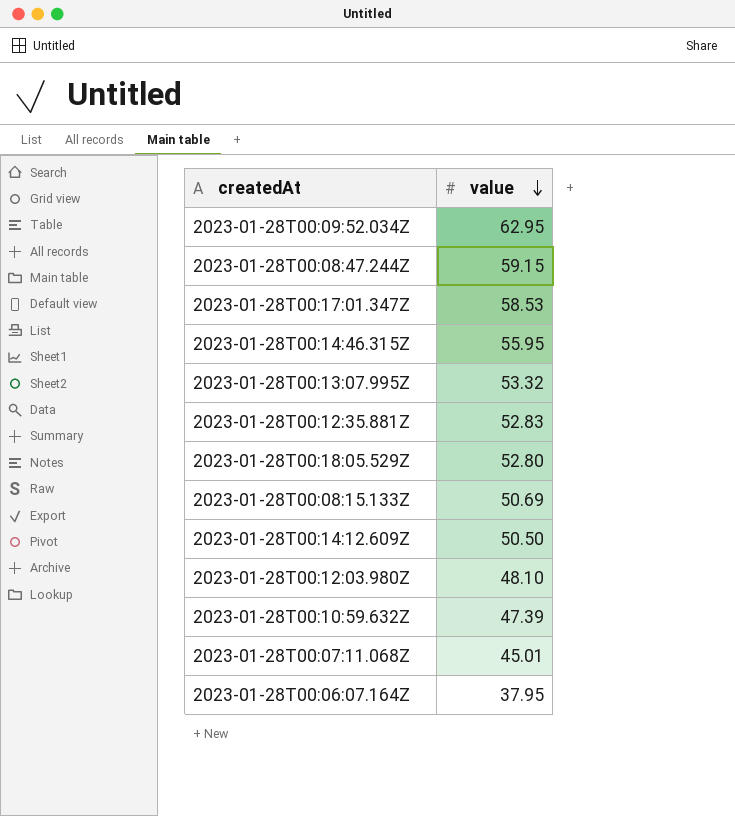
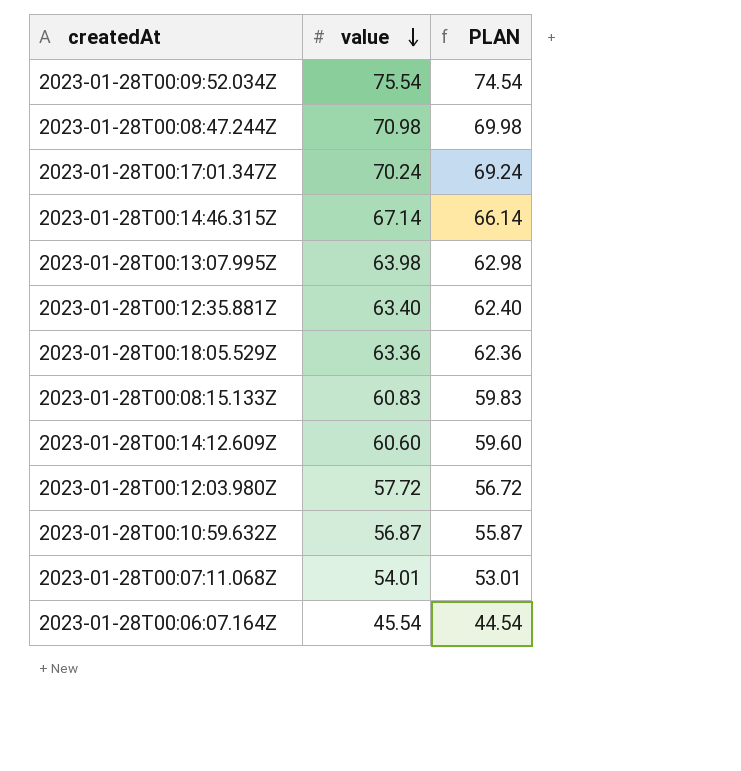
column PLAN | formula: none -> [value] - 1
2023-01-28T00:09:52.034Z | value: 62.95 -> 75.54
2023-01-28T00:08:47.244Z | value: 59.15 -> 70.98
2023-01-28T00:17:01.347Z | value: 58.53 -> 70.24
2023-01-28T00:14:46.315Z | value: 55.95 -> 67.14
2023-01-28T00:13:07.995Z | value: 53.32 -> 63.98
2023-01-28T00:12:35.881Z | value: 52.83 -> 63.40
2023-01-28T00:18:05.529Z | value: 52.80 -> 63.36
2023-01-28T00:08:15.133Z | value: 50.69 -> 60.83
2023-01-28T00:14:12.609Z | value: 50.50 -> 60.60
2023-01-28T00:12:03.980Z | value: 48.10 -> 57.72
2023-01-28T00:10:59.632Z | value: 47.39 -> 56.87
2023-01-28T00:07:11.068Z | value: 45.01 -> 54.01
2023-01-28T00:06:07.164Z | value: 37.95 -> 45.54

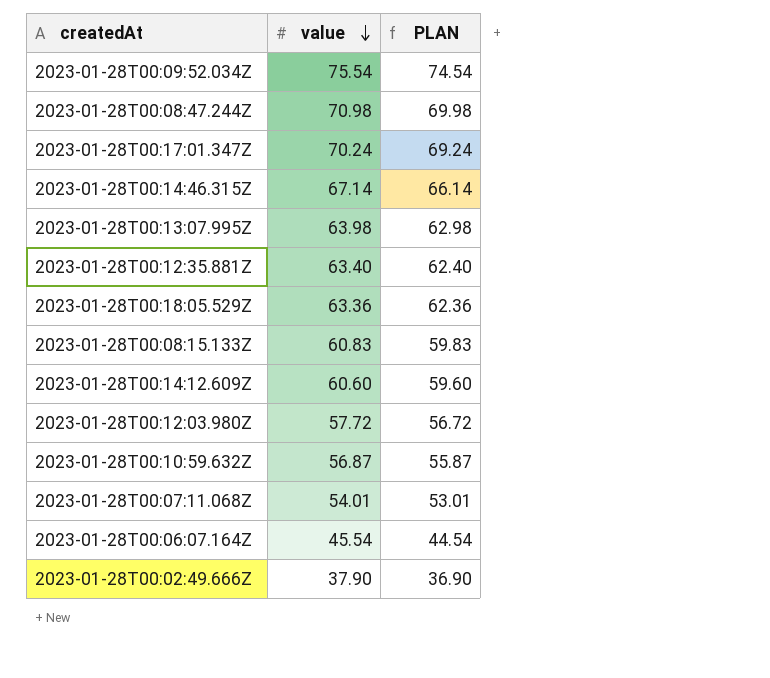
row 2023-01-28T00:02:49.666Z: none -> 37.90 | 36.90

